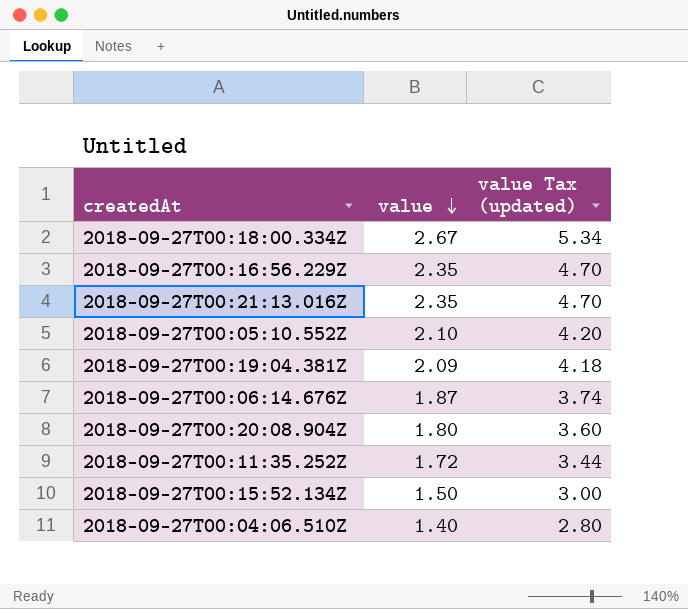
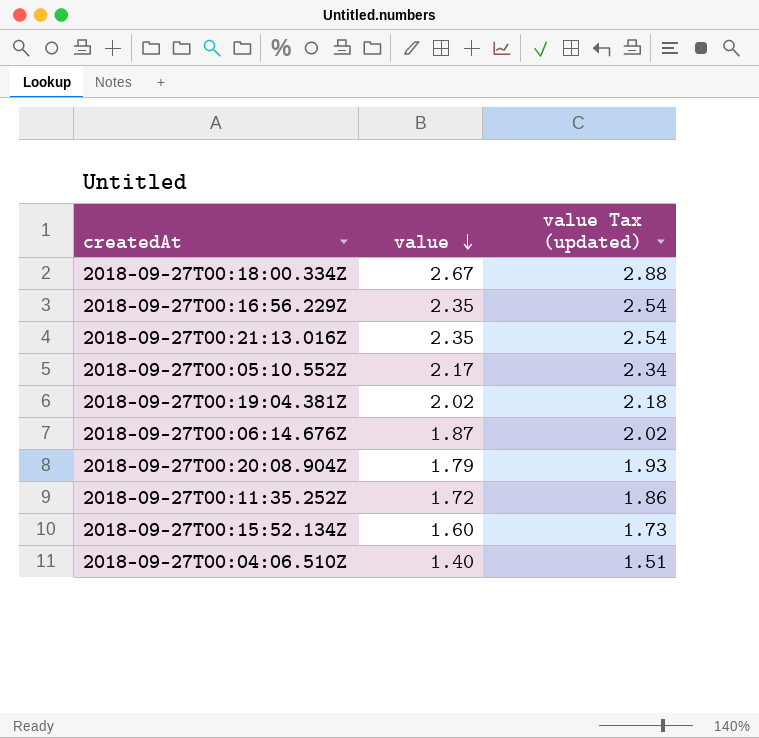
column value Tax (updated) | formula: [value] * 2 -> [value] * 1.08
2018-09-27T00:05:10.552Z | value: 2.10 -> 2.17
2018-09-27T00:19:04.381Z | value: 2.09 -> 2.02
2018-09-27T00:20:08.904Z | value: 1.80 -> 1.79
2018-09-27T00:15:52.134Z | value: 1.50 -> 1.60

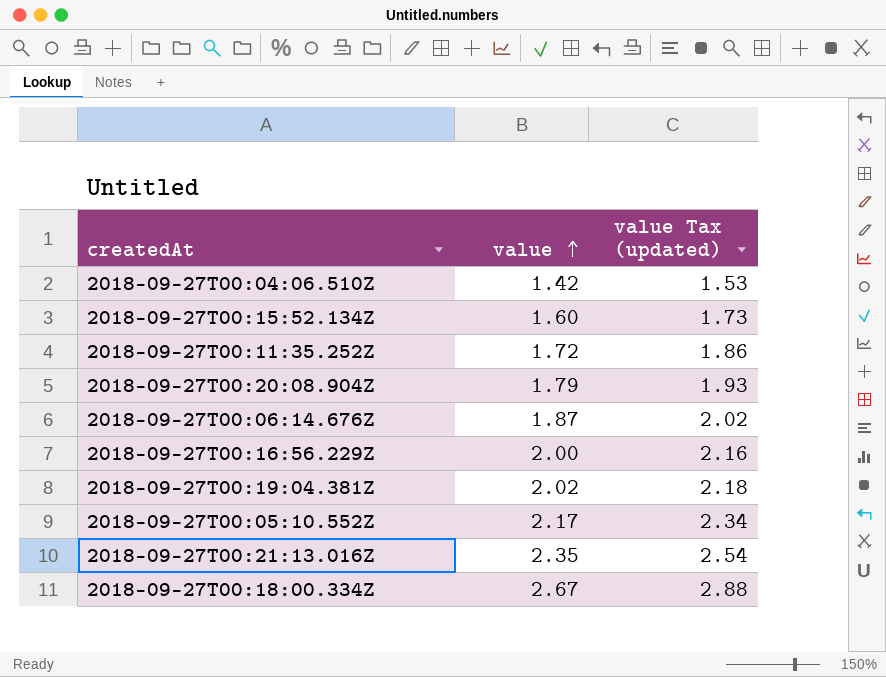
row order: value descending -> value ascending
2018-09-27T00:04:06.510Z | value: 1.40 -> 1.42
2018-09-27T00:04:06.510Z | value Tax (updated): 1.51 -> 1.53
2018-09-27T00:16:56.229Z | value: 2.35 -> 2.00
2018-09-27T00:16:56.229Z | value Tax (updated): 2.54 -> 2.16

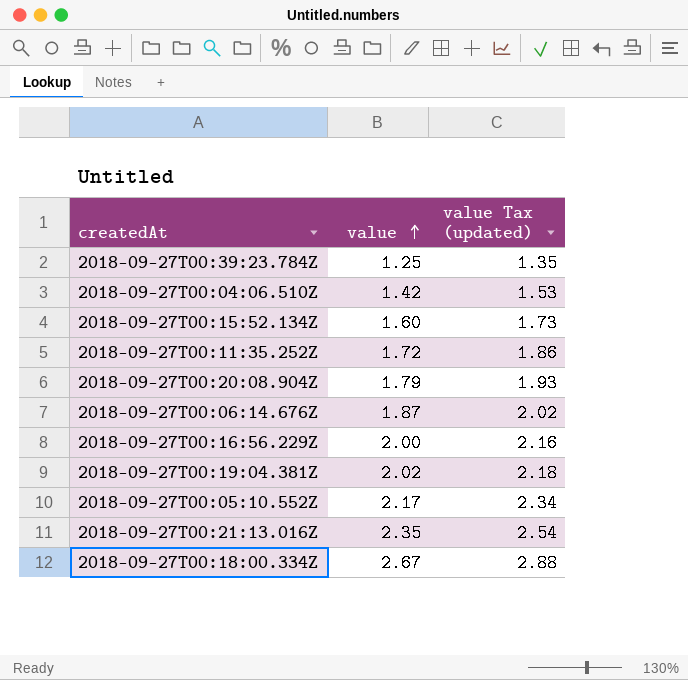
row 2018-09-27T00:39:23.784Z: none -> 1.25 | 1.35

